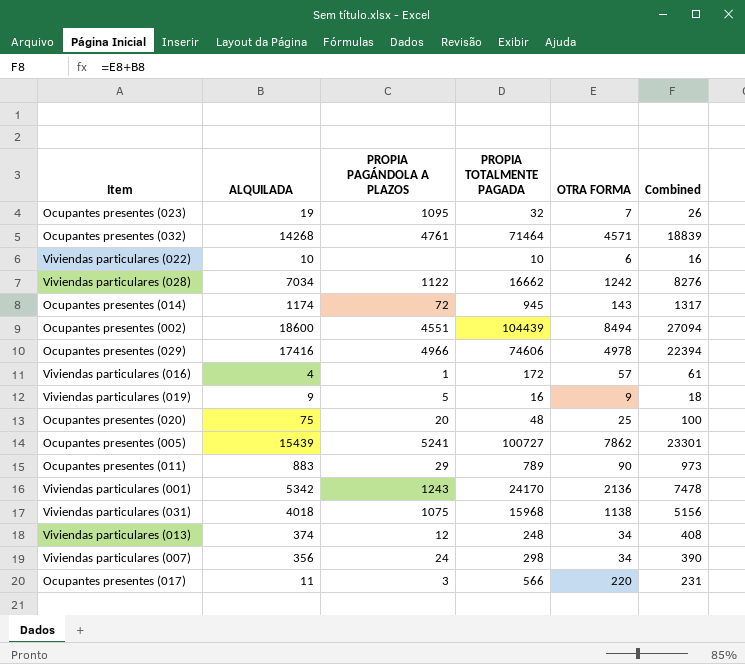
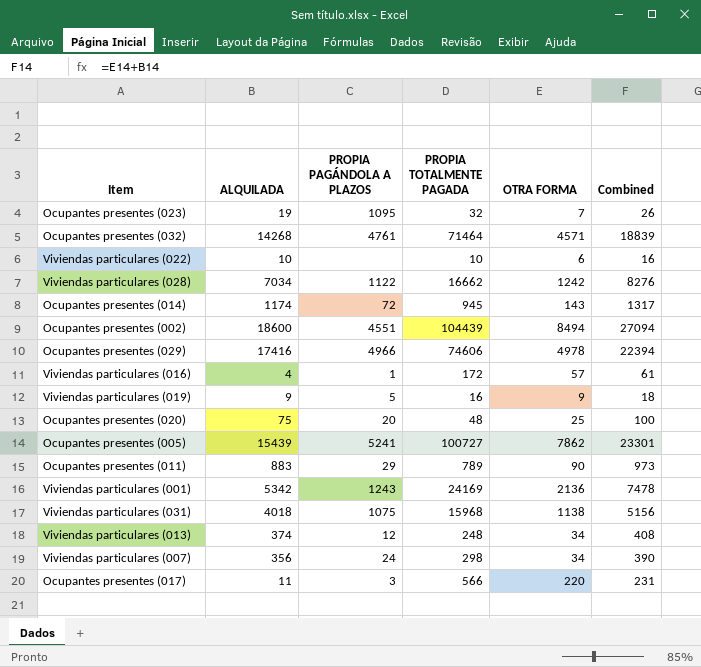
Viviendas particulares (001) | PROPIA TOTALMENTE PAGADA: 24170 -> 24169

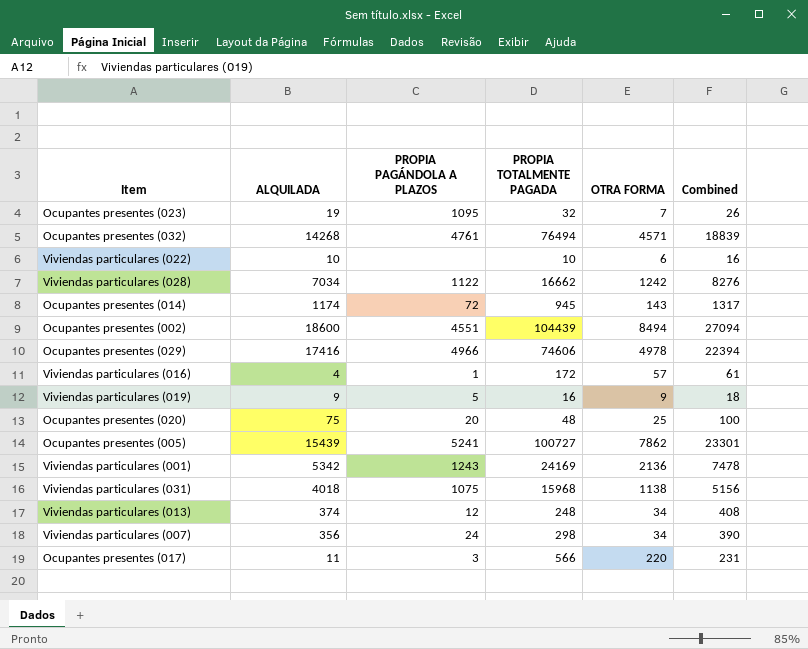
row Ocupantes presentes (011): 883 | 29 | 789 | 90 | 973 -> none
Ocupantes presentes (032) | PROPIA TOTALMENTE PAGADA: 71464 -> 76494

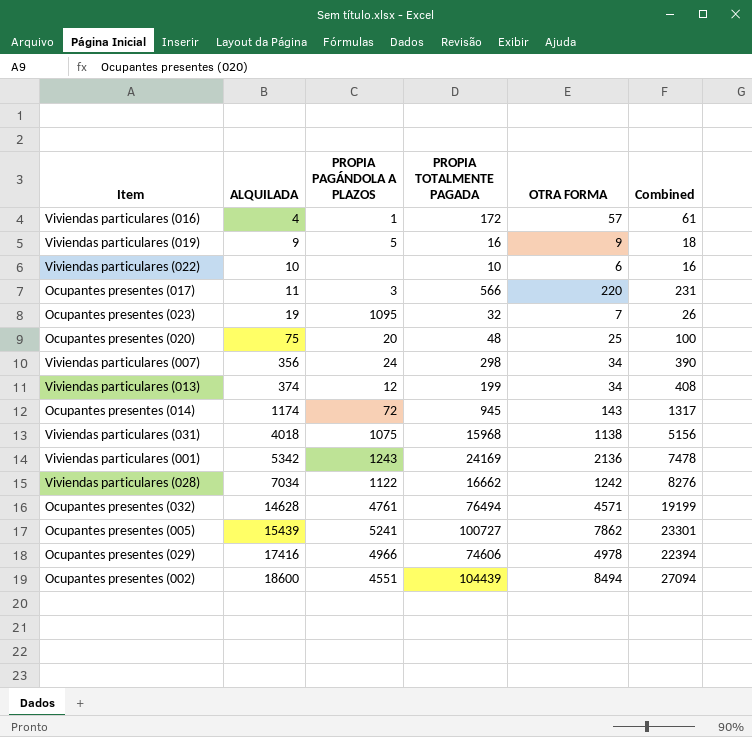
row order: none -> ALQUILADA ascending
Viviendas particulares (013) | PROPIA TOTALMENTE PAGADA: 248 -> 199
Ocupantes presentes (032) | ALQUILADA: 14268 -> 14628
Ocupantes presentes (032) | Combined: 18839 -> 19199

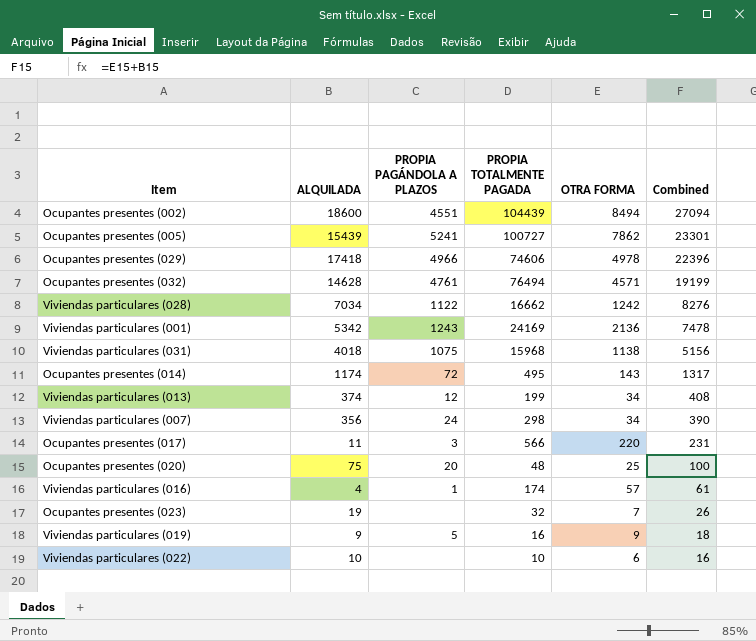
row order: ALQUILADA ascending -> Combined descending
Ocupantes presentes (029) | ALQUILADA: 17416 -> 17418
Ocupantes presentes (029) | Combined: 22394 -> 22396
Ocupantes presentes (014) | PROPIA TOTALMENTE PAGADA: 945 -> 495
Viviendas particulares (016) | PROPIA TOTALMENTE PAGADA: 172 -> 174
Ocupantes presentes (023) | PROPIA PAGÁNDOLA A PLAZOS: 1095 -> none

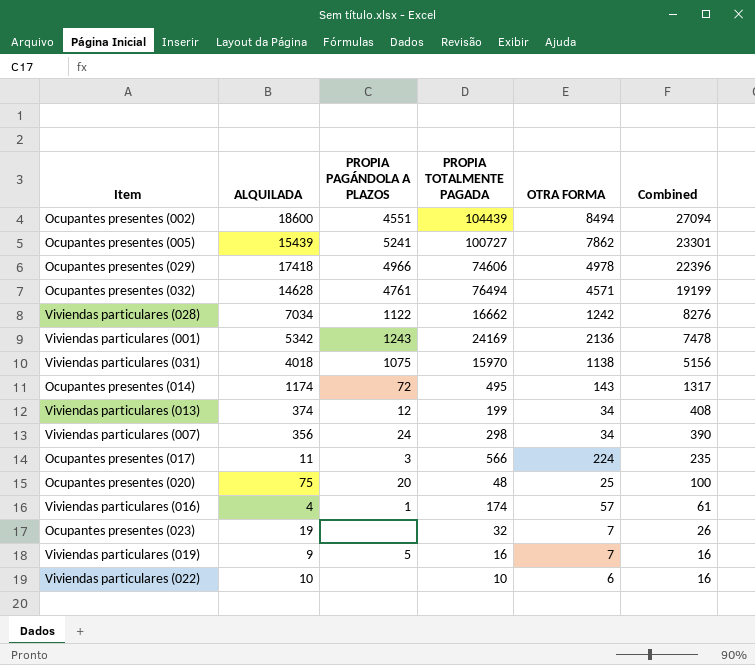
Viviendas particulares (031) | PROPIA TOTALMENTE PAGADA: 15968 -> 15970
Ocupantes presentes (017) | OTRA FORMA: 220 -> 224
Ocupantes presentes (017) | Combined: 231 -> 235
Viviendas particulares (019) | OTRA FORMA: 9 -> 7
Viviendas particulares (019) | Combined: 18 -> 16

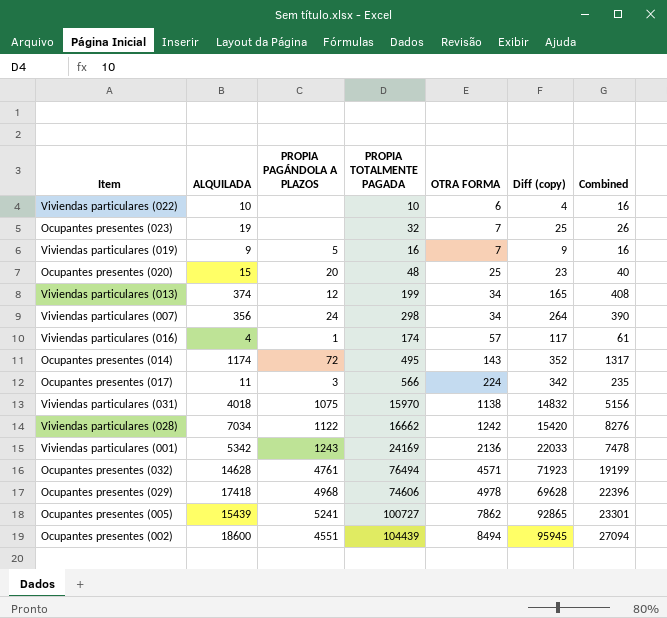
row order: Combined descending -> OTRA FORMA ascending
column Diff (copy) | formula: none -> [PROPIA TOTALMENTE PAGADA] - [OTRA FORMA]
Ocupantes presentes (020) | ALQUILADA: 75 -> 15
Ocupantes presentes (020) | Combined: 100 -> 40
Ocupantes presentes (029) | PROPIA PAGÁNDOLA A PLAZOS: 4966 -> 4968

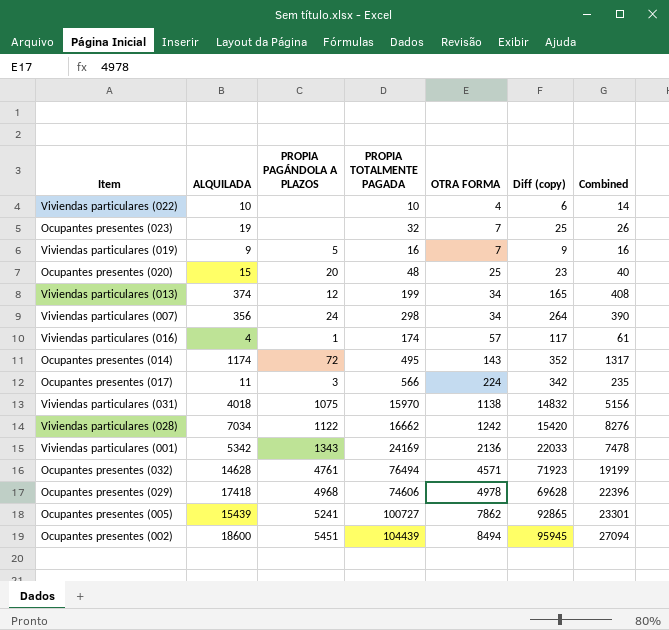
Viviendas particulares (022) | OTRA FORMA: 6 -> 4
Viviendas particulares (022) | Diff (copy): 4 -> 6
Viviendas particulares (022) | Combined: 16 -> 14
Viviendas particulares (001) | PROPIA PAGÁNDOLA A PLAZOS: 1243 -> 1343
Ocupantes presentes (002) | PROPIA PAGÁNDOLA A PLAZOS: 4551 -> 5451

